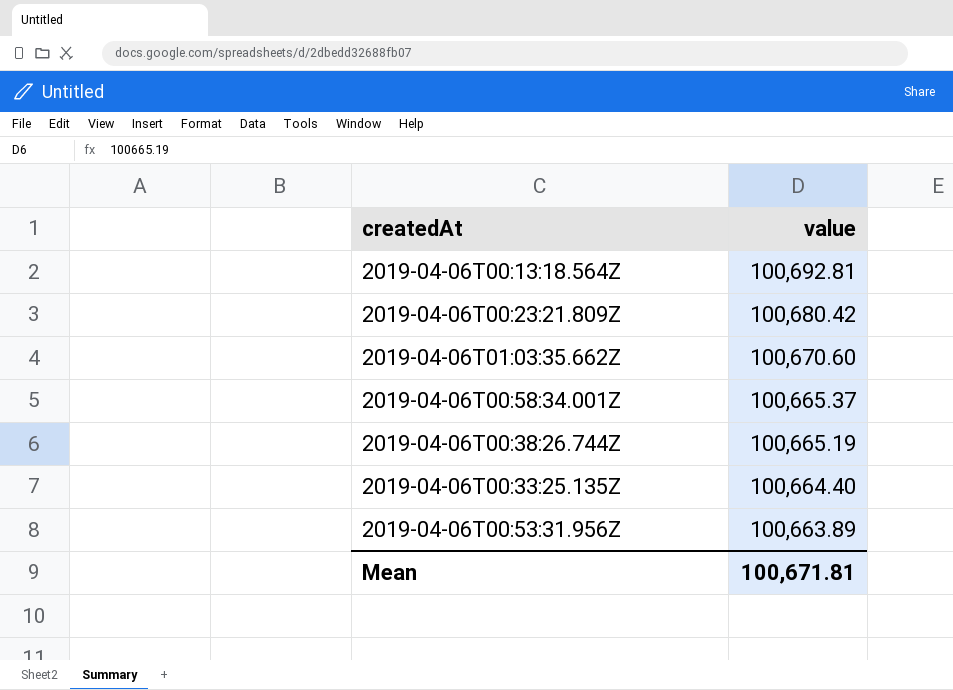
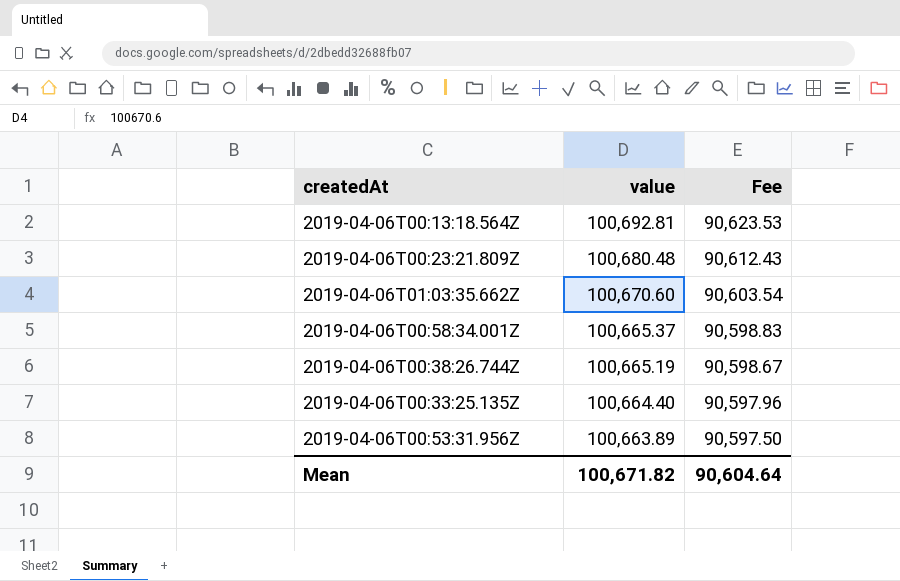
column Fee | formula: none -> [value] * 0.9
2019-04-06T00:23:21.809Z | value: 100,680.42 -> 100,680.48
Mean | value: 100,671.81 -> 100,671.82

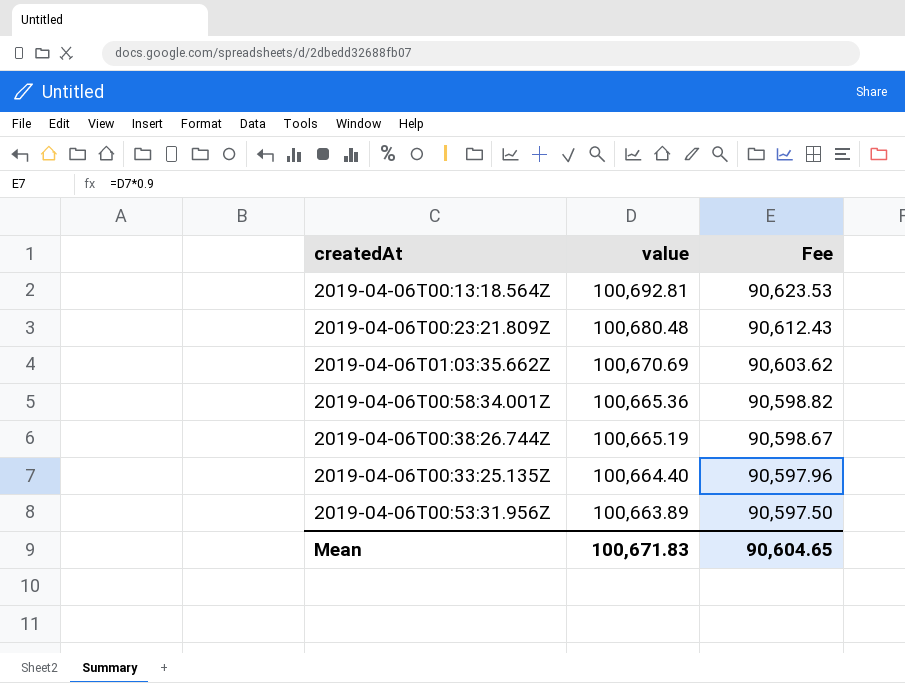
2019-04-06T01:03:35.662Z | value: 100,670.60 -> 100,670.69
2019-04-06T01:03:35.662Z | Fee: 90,603.54 -> 90,603.62
2019-04-06T00:58:34.001Z | value: 100,665.37 -> 100,665.36
2019-04-06T00:58:34.001Z | Fee: 90,598.83 -> 90,598.82
Mean | value: 100,671.82 -> 100,671.83
Mean | Fee: 90,604.64 -> 90,604.65

